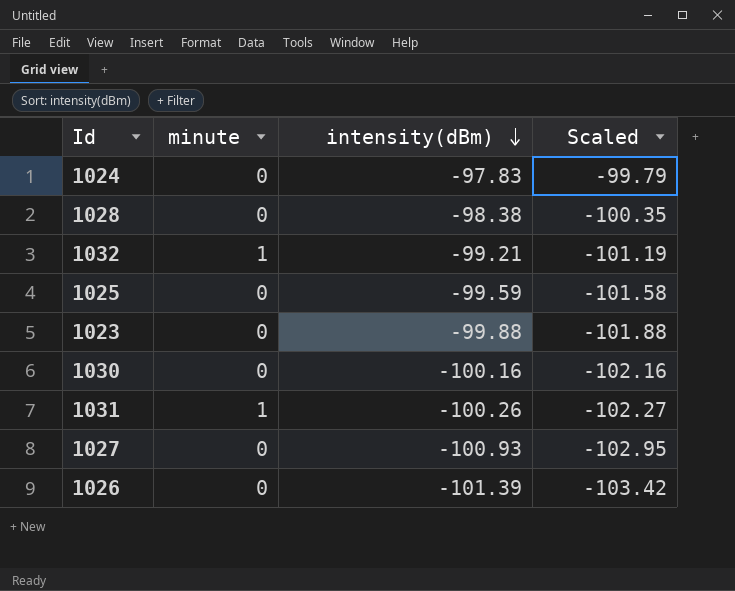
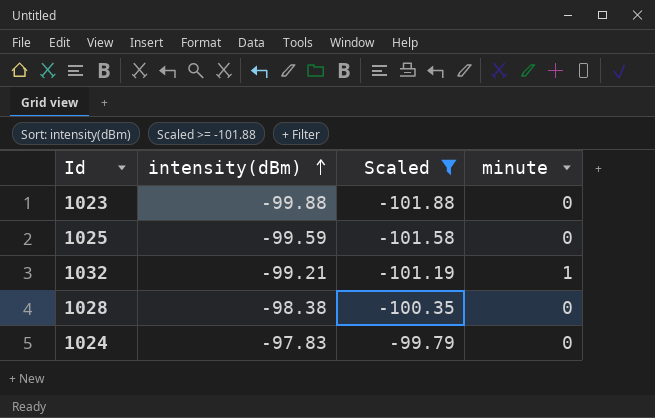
filter: none -> Scaled >= -101.88
row order: intensity(dBm) descending -> intensity(dBm) ascending
column minute | position: 2 -> 4

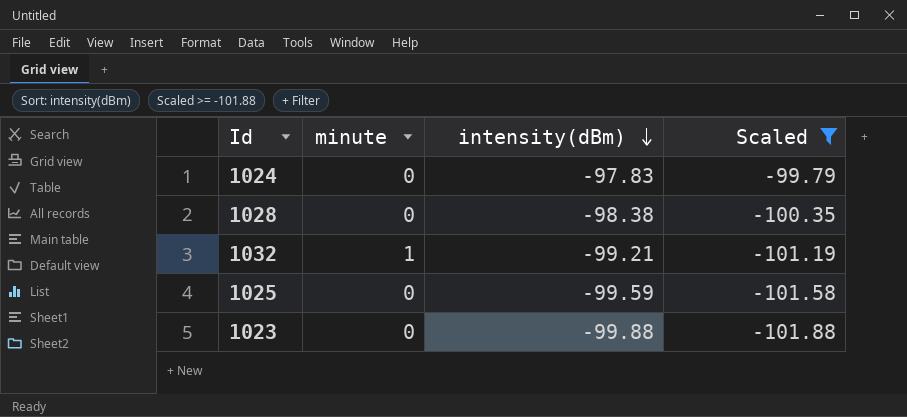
row order: intensity(dBm) ascending -> intensity(dBm) descending
column minute | position: 4 -> 2

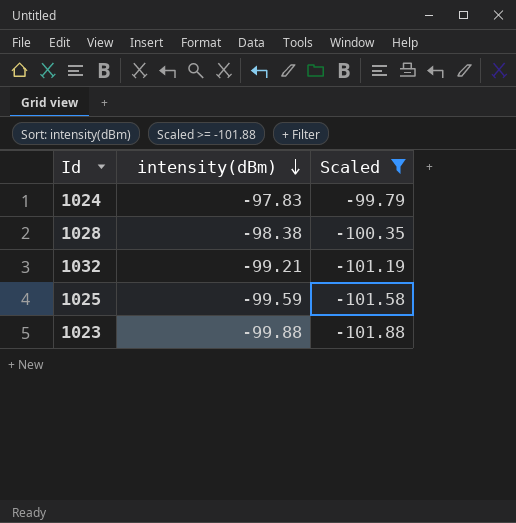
column minute | position: 2 -> none

